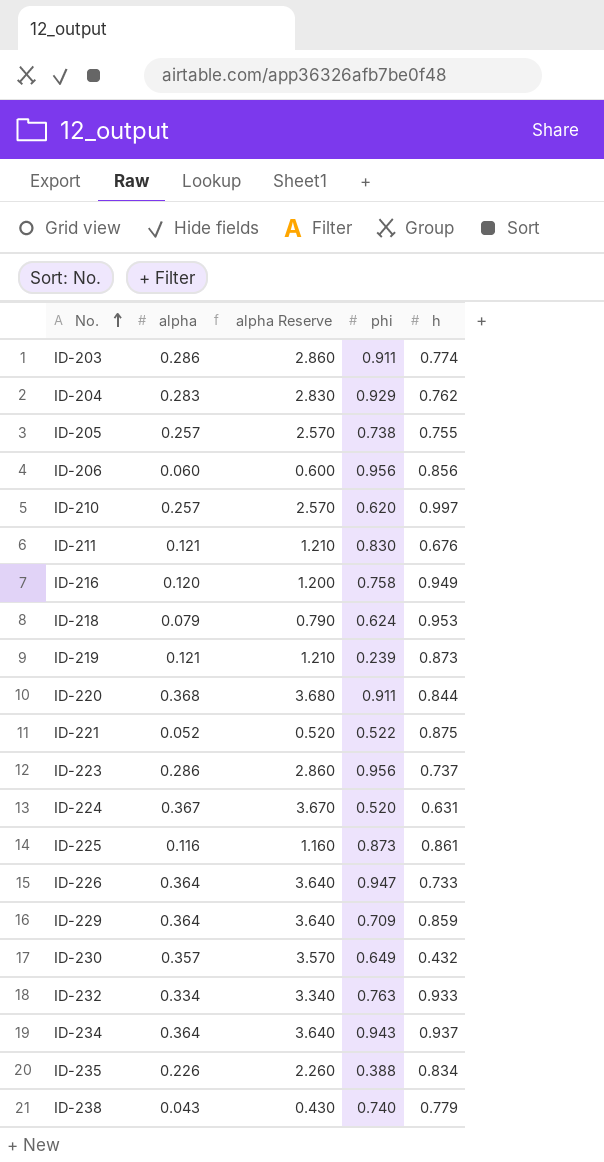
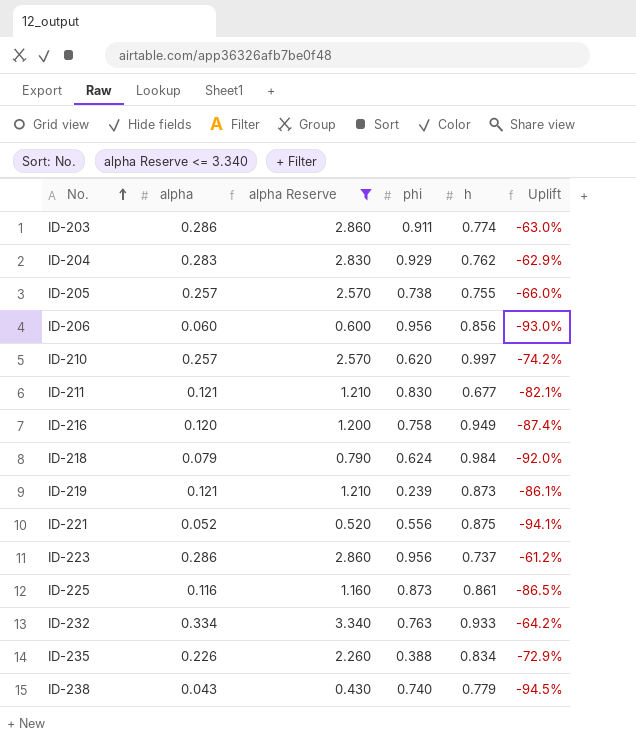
filter: none -> alpha Reserve <= 3.340
column Uplift | formula: none -> ([alpha] - [h]) / [h]
ID-211 | h: 0.676 -> 0.677
ID-218 | h: 0.953 -> 0.984
ID-221 | phi: 0.522 -> 0.556

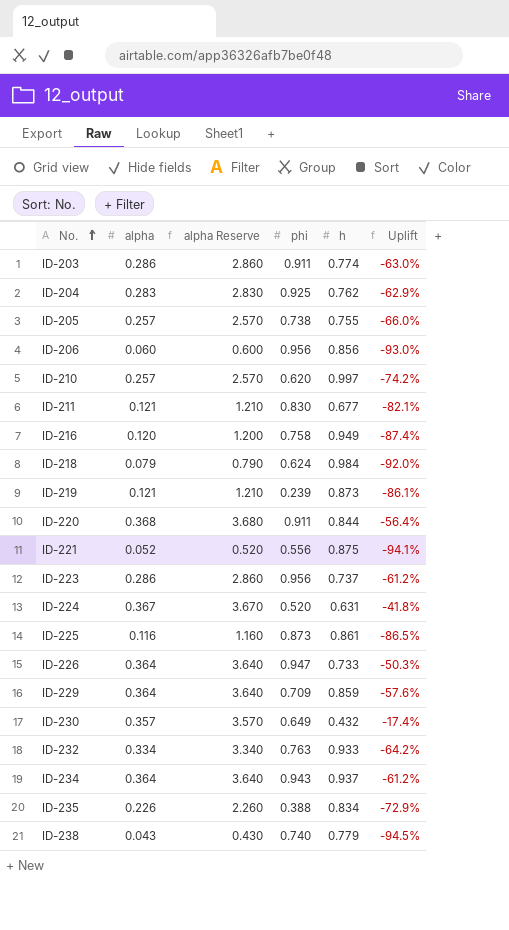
filter: alpha Reserve <= 3.340 -> none
ID-204 | phi: 0.929 -> 0.925

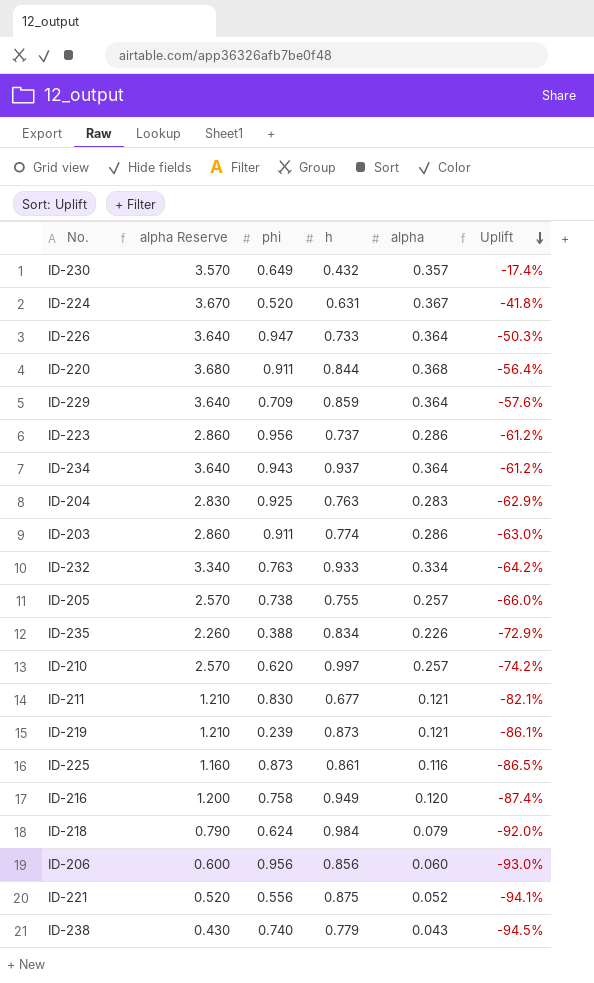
row order: No. ascending -> Uplift descending
column alpha | position: 2 -> 5
ID-204 | h: 0.762 -> 0.763

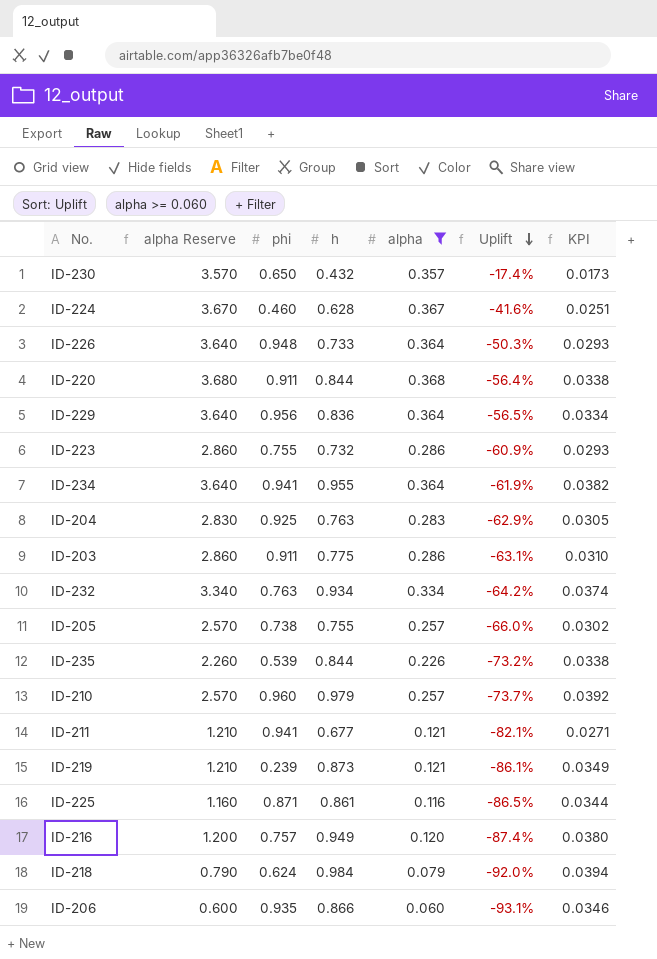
filter: none -> alpha >= 0.060
column KPI | formula: none -> [h] * 0.04
ID-230 | phi: 0.649 -> 0.650
ID-224 | phi: 0.520 -> 0.460
ID-224 | h: 0.631 -> 0.628
ID-224 | Uplift: -41.8% -> -41.6%
ID-226 | phi: 0.947 -> 0.948
ID-229 | phi: 0.709 -> 0.956
ID-229 | h: 0.859 -> 0.836
ID-229 | Uplift: -57.6% -> -56.5%
ID-223 | phi: 0.956 -> 0.755
ID-223 | h: 0.737 -> 0.732
ID-223 | Uplift: -61.2% -> -60.9%
ID-234 | phi: 0.943 -> 0.941
ID-234 | h: 0.937 -> 0.955
ID-234 | Uplift: -61.2% -> -61.9%
ID-203 | h: 0.774 -> 0.775
ID-203 | Uplift: -63.0% -> -63.1%
ID-232 | h: 0.933 -> 0.934
ID-235 | phi: 0.388 -> 0.539
ID-235 | h: 0.834 -> 0.844
ID-235 | Uplift: -72.9% -> -73.2%
ID-210 | phi: 0.620 -> 0.960
ID-210 | h: 0.997 -> 0.979
ID-210 | Uplift: -74.2% -> -73.7%
ID-211 | phi: 0.830 -> 0.941
ID-225 | phi: 0.873 -> 0.871
ID-216 | phi: 0.758 -> 0.757
ID-206 | phi: 0.956 -> 0.935
ID-206 | h: 0.856 -> 0.866
ID-206 | Uplift: -93.0% -> -93.1%

